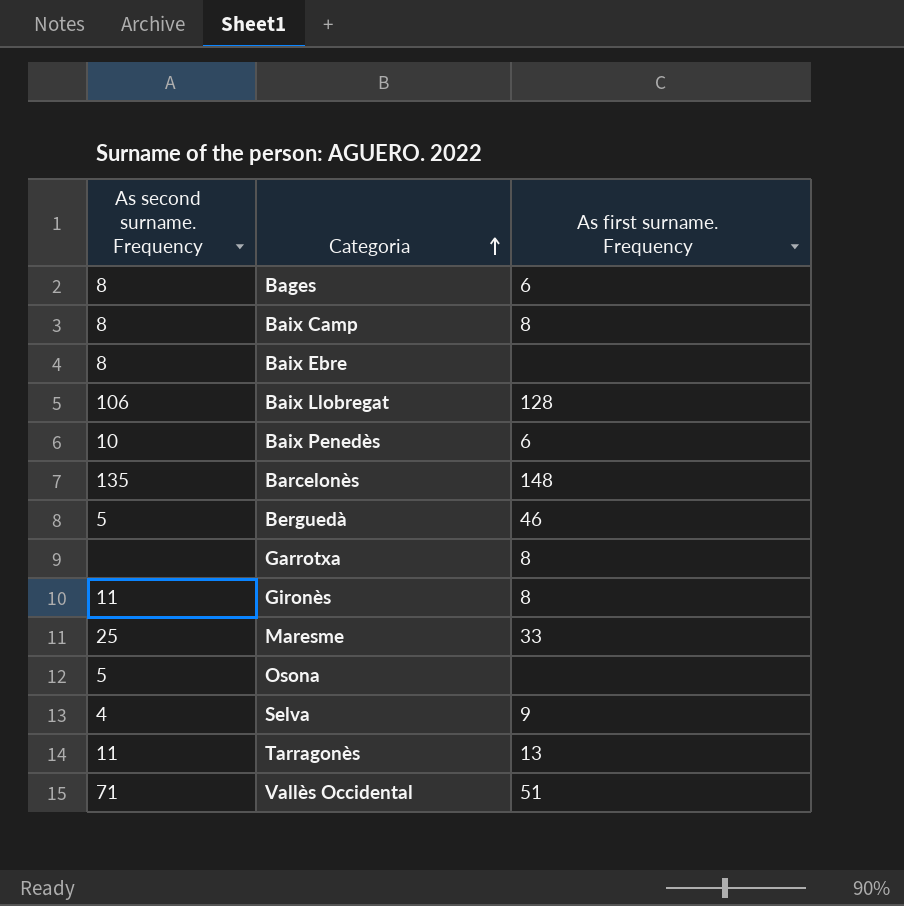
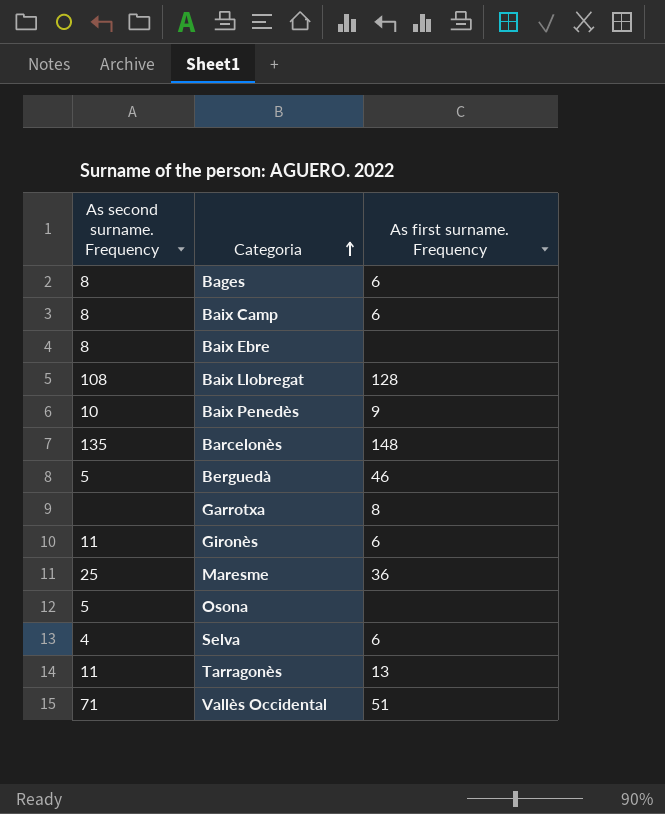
Baix Camp | As first surname. Frequency: 8 -> 6
Baix Llobregat | As second surname. Frequency: 106 -> 108
Baix Penedès | As first surname. Frequency: 6 -> 9
Gironès | As first surname. Frequency: 8 -> 6
Maresme | As first surname. Frequency: 33 -> 36
Selva | As first surname. Frequency: 9 -> 6

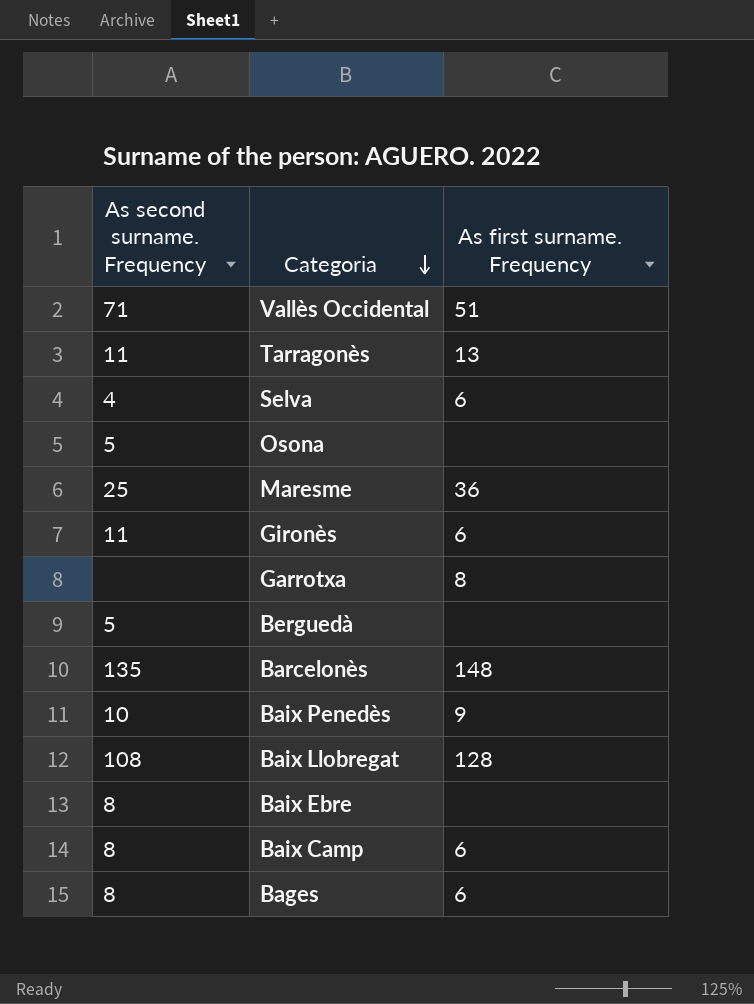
row order: Categoria ascending -> Categoria descending
Berguedà | As first surname. Frequency: 46 -> none

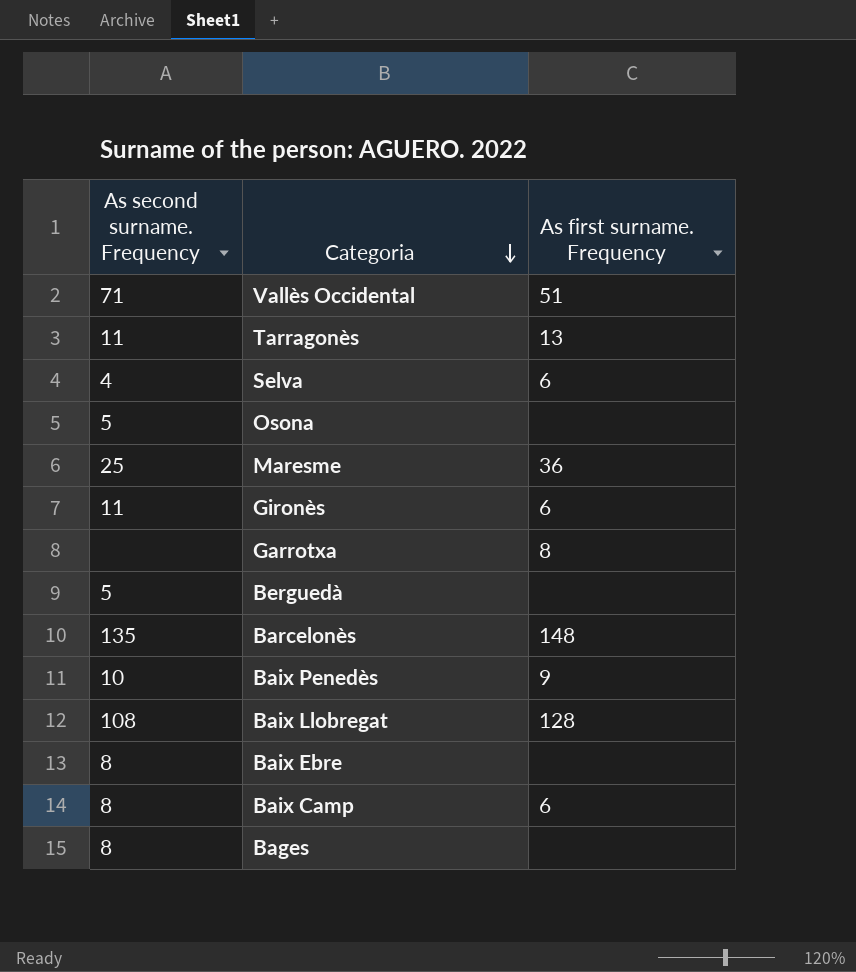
Bages | As first surname. Frequency: 6 -> none

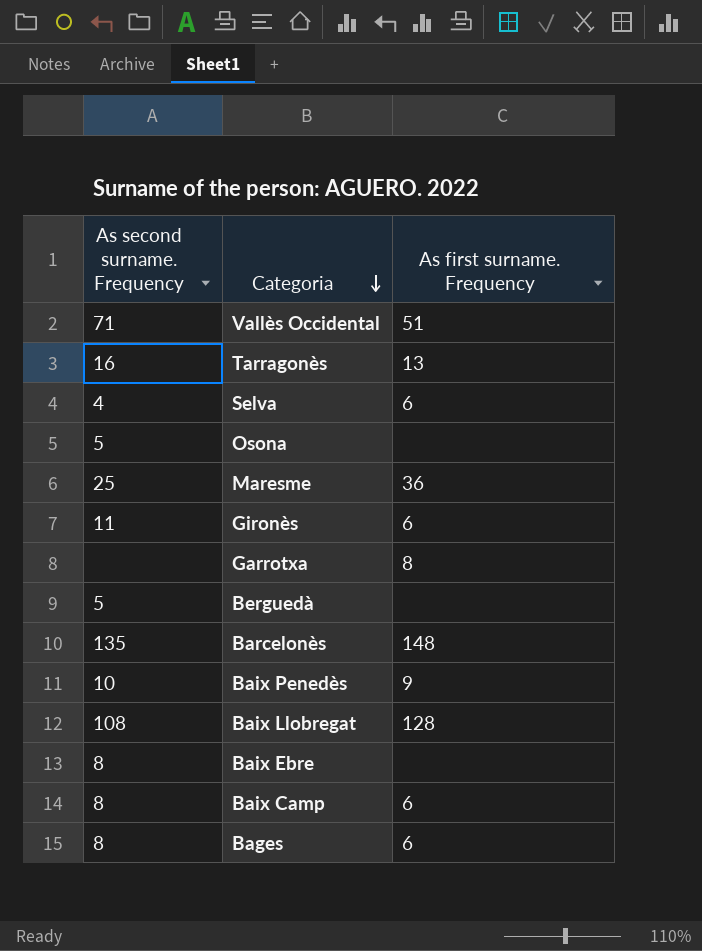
Tarragonès | As second surname. Frequency: 11 -> 16
Bages | As first surname. Frequency: none -> 6

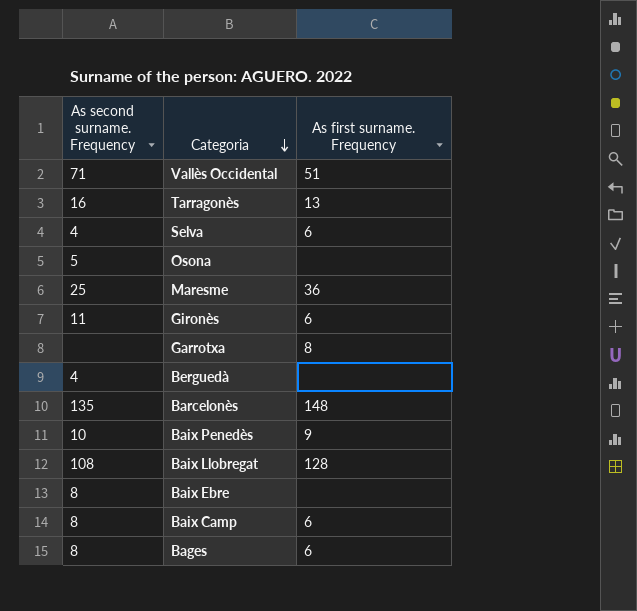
Berguedà | As second surname. Frequency: 5 -> 4

